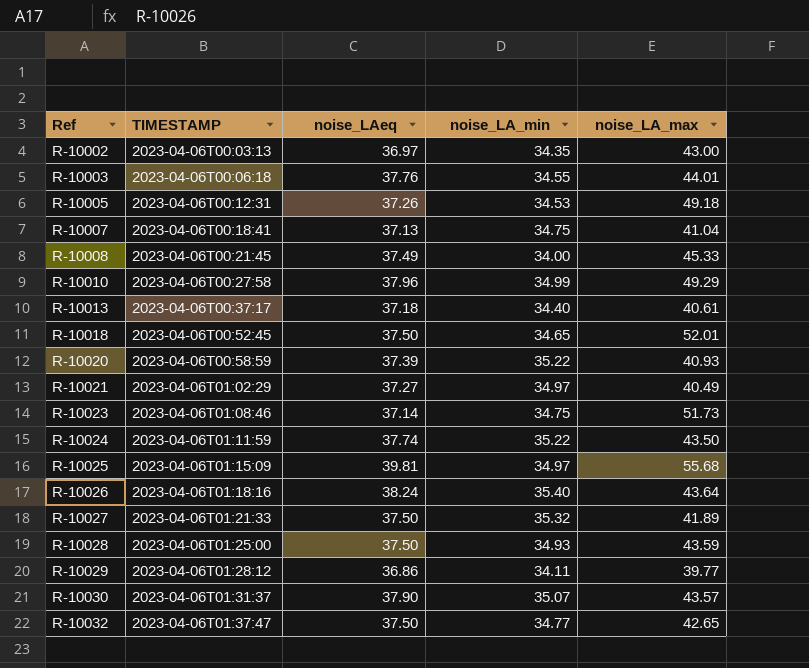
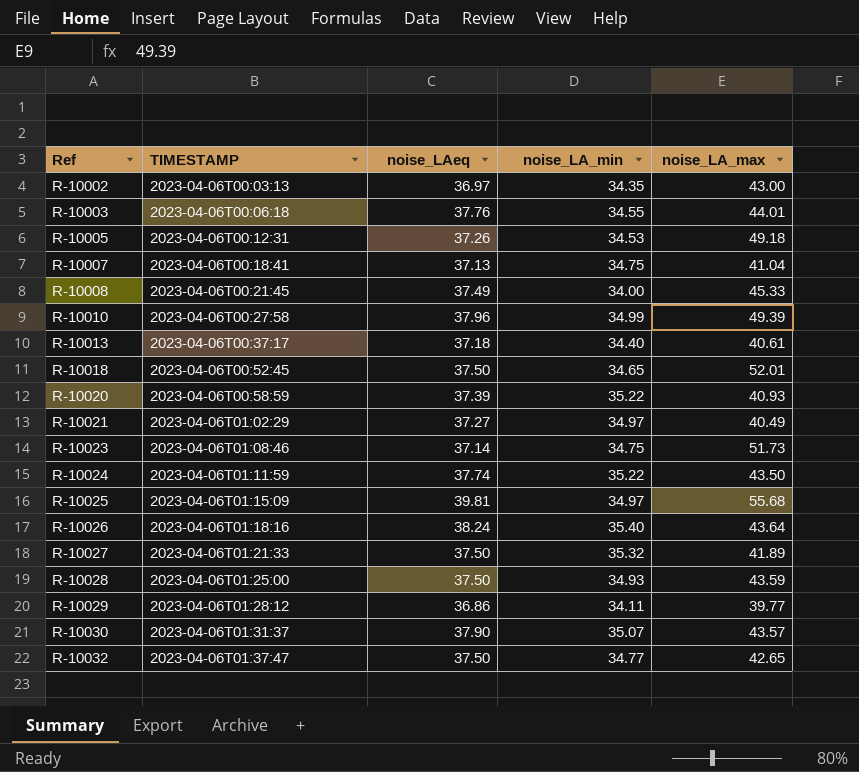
R-10010 | noise_LA_max: 49.29 -> 49.39

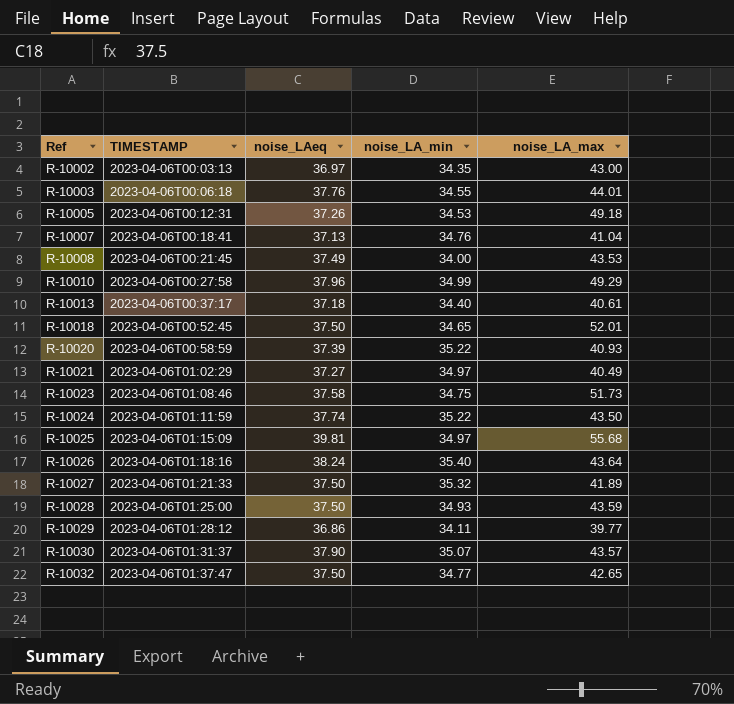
R-10007 | noise_LA_min: 34.75 -> 34.76
R-10008 | noise_LA_max: 45.33 -> 43.53
R-10010 | noise_LA_max: 49.39 -> 49.29
R-10023 | noise_LAeq: 37.14 -> 37.58

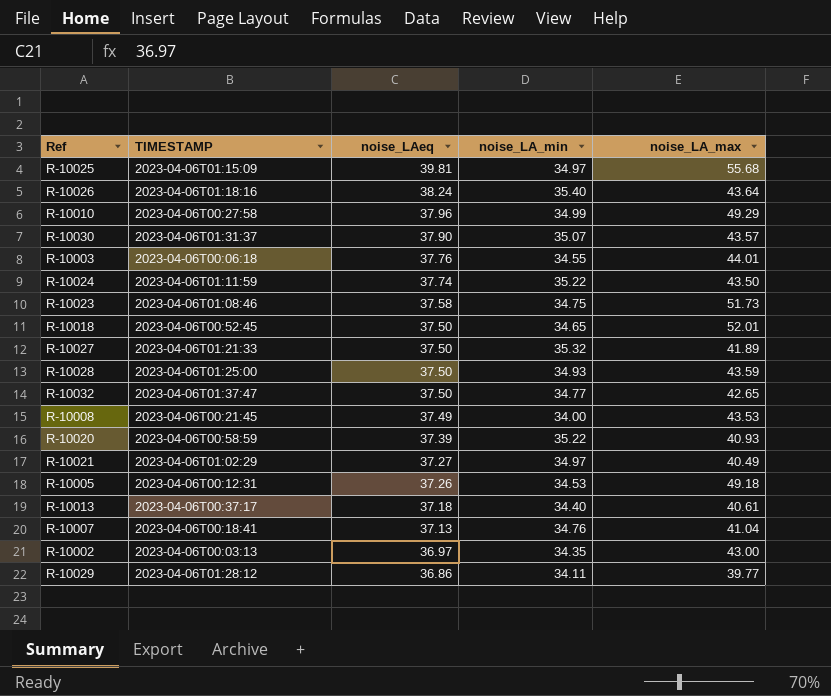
row order: Ref ascending -> noise_LAeq descending

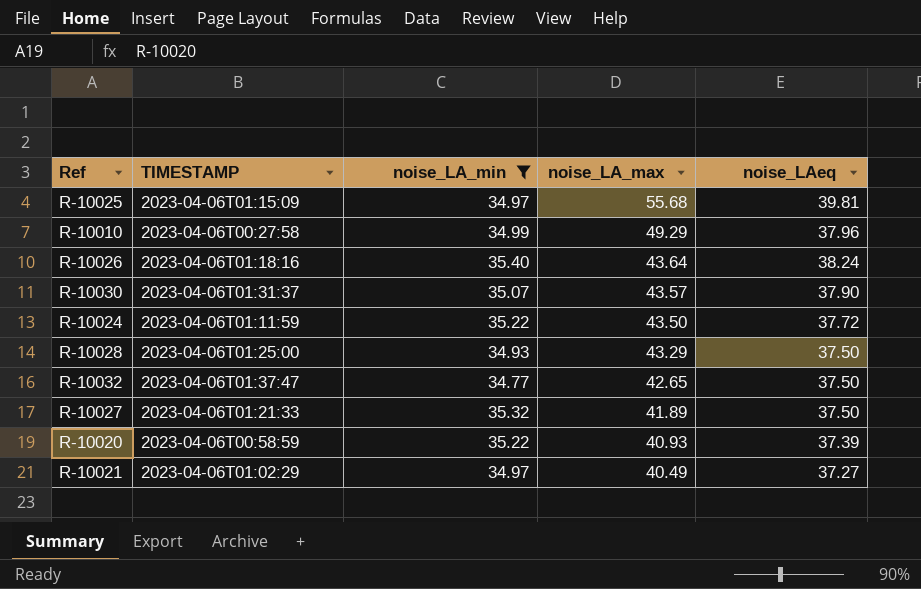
filter: none -> noise_LA_min >= 34.77
row order: noise_LAeq descending -> noise_LA_max descending
column noise_LAeq | position: 3 -> 5
R-10024 | noise_LAeq: 37.74 -> 37.72
R-10028 | noise_LA_max: 43.59 -> 43.29

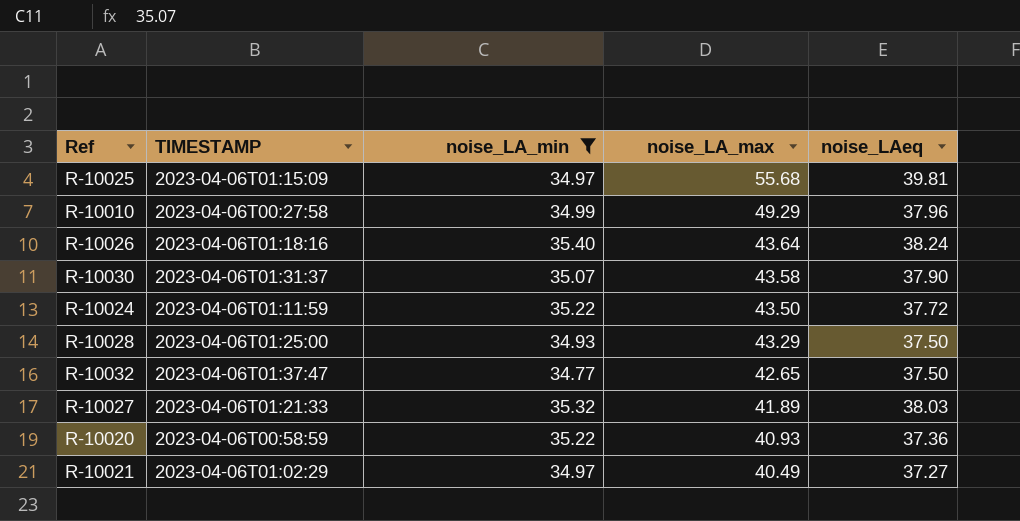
R-10030 | noise_LA_max: 43.57 -> 43.58
R-10027 | noise_LAeq: 37.50 -> 38.03
R-10020 | noise_LAeq: 37.39 -> 37.36

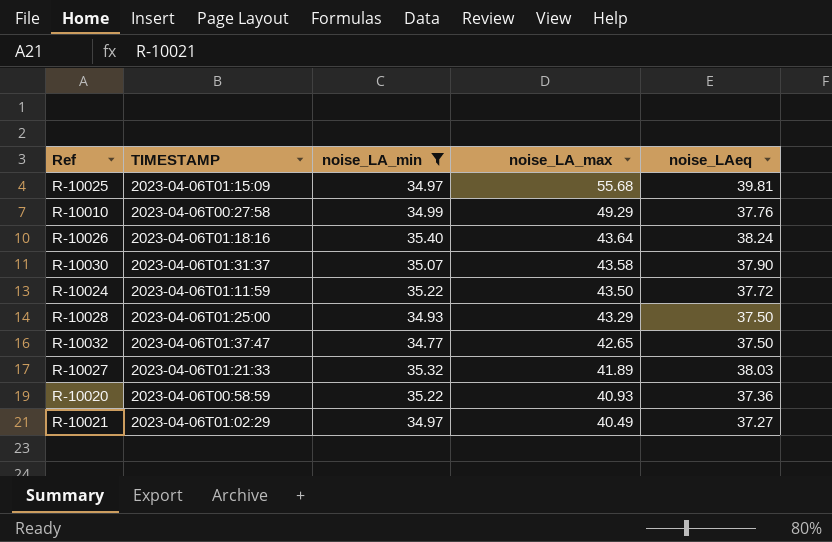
R-10010 | noise_LAeq: 37.96 -> 37.76

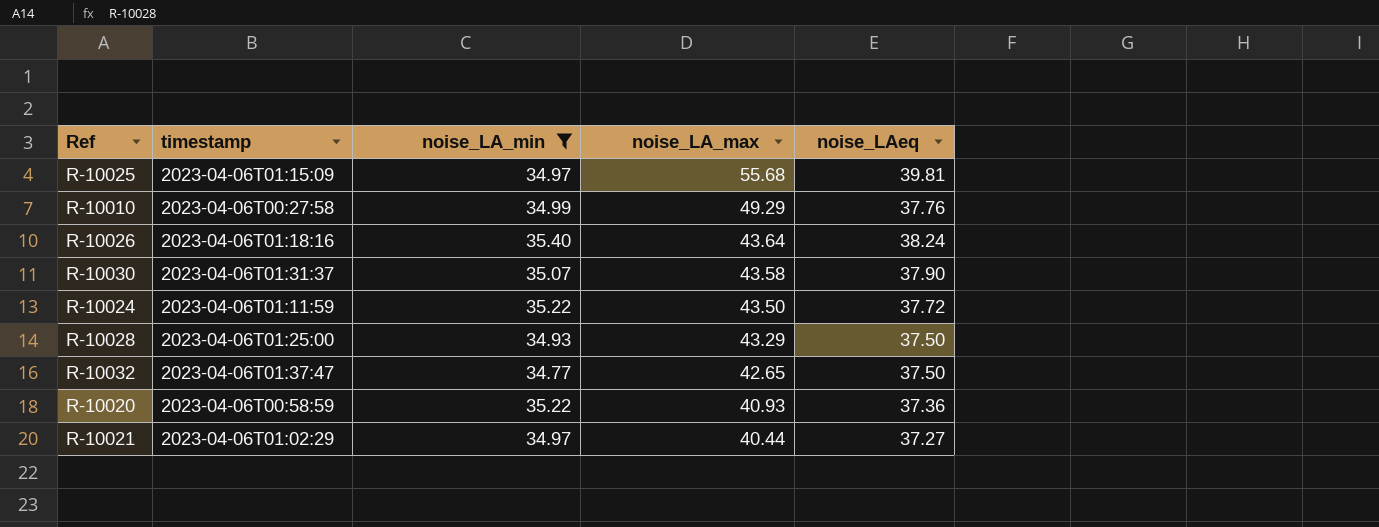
column name: TIMESTAMP -> timestamp
row R-10027: 2023-04-06T01:21:33 | 35.32 | 41.89 | 38.03 -> none
R-10021 | noise_LA_max: 40.49 -> 40.44

